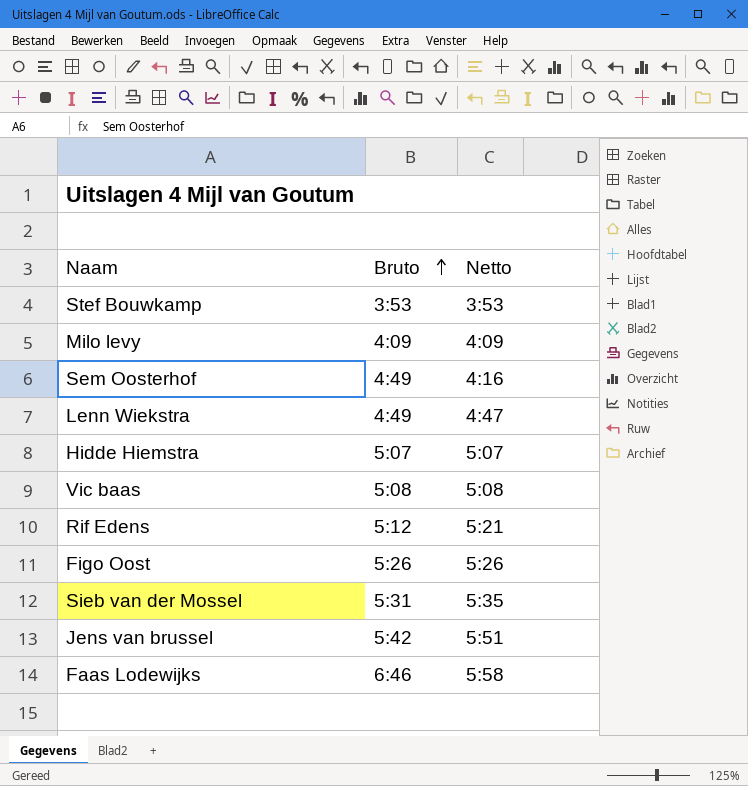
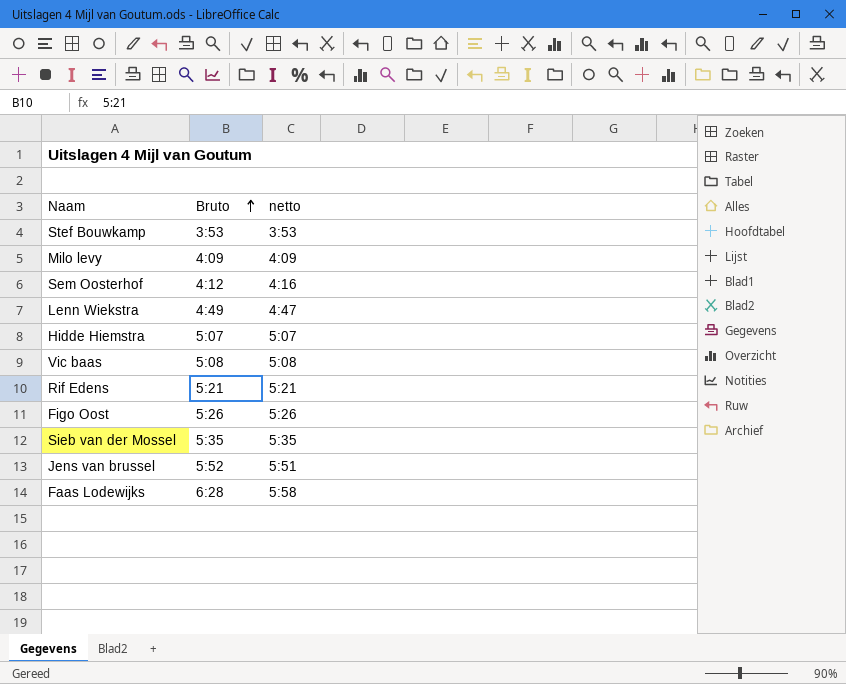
column name: Netto -> netto
Sem Oosterhof | Bruto: 4:49 -> 4:12
Rif Edens | Bruto: 5:12 -> 5:21
Sieb van der Mossel | Bruto: 5:31 -> 5:35
Jens van brussel | Bruto: 5:42 -> 5:52
Faas Lodewijks | Bruto: 6:46 -> 6:28

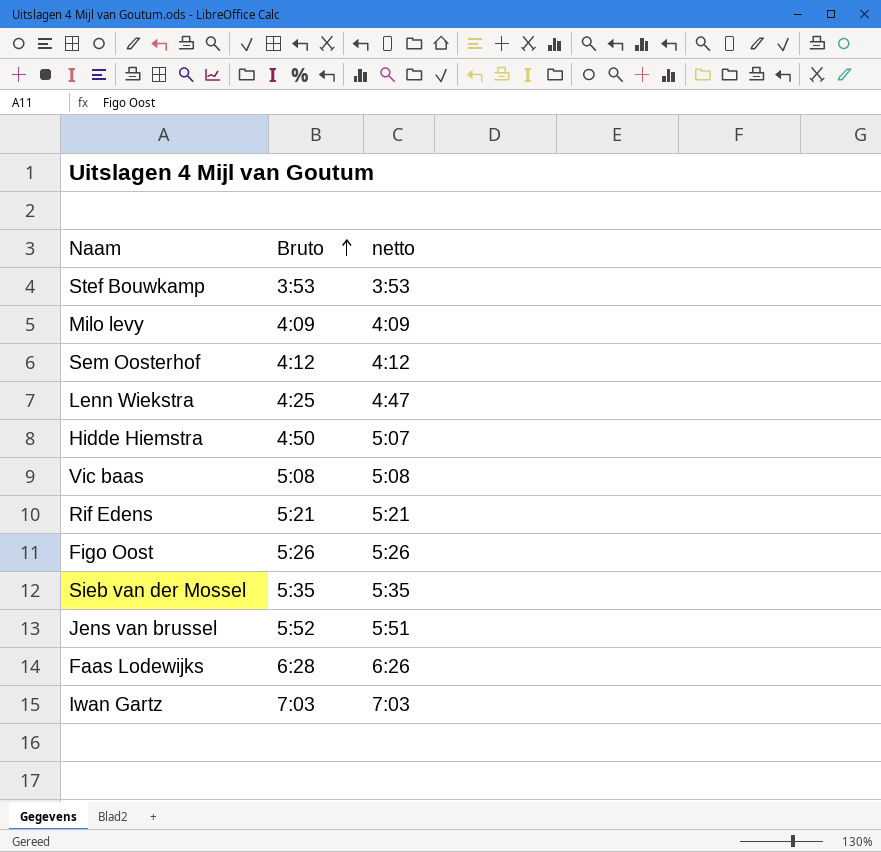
Sem Oosterhof | netto: 4:16 -> 4:12
Lenn Wiekstra | Bruto: 4:49 -> 4:25
Hidde Hiemstra | Bruto: 5:07 -> 4:50
Faas Lodewijks | netto: 5:58 -> 6:26
row Iwan Gartz: none -> 7:03 | 7:03

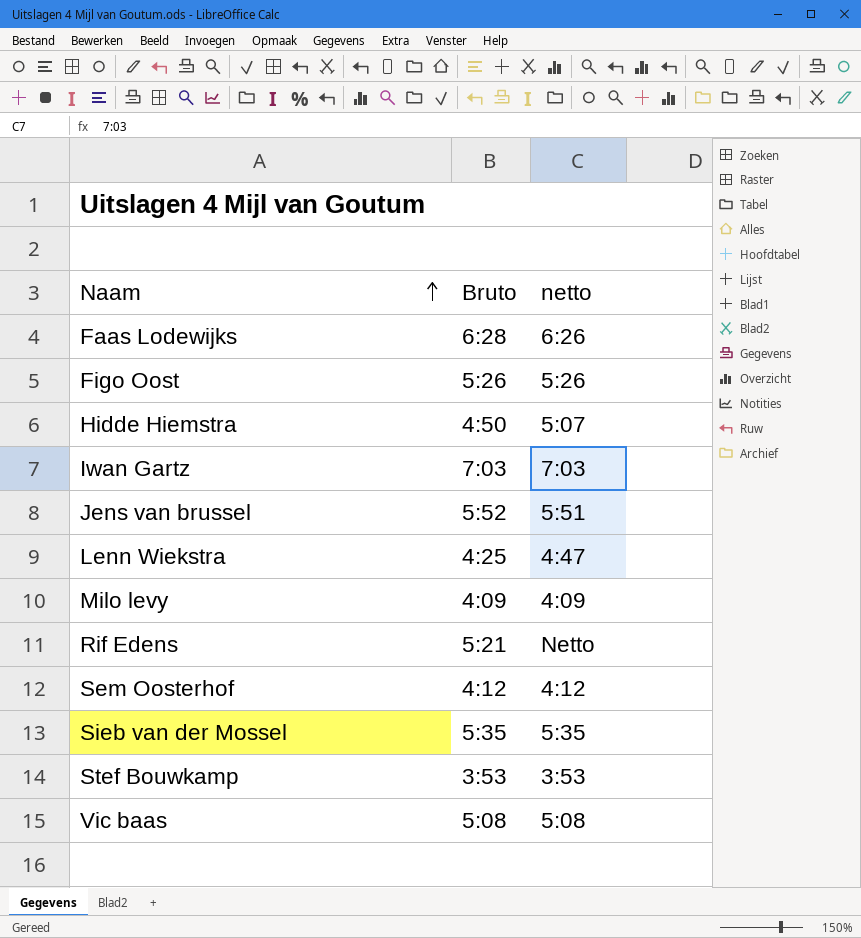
row order: Bruto ascending -> Naam ascending
Rif Edens | netto: 5:21 -> Netto

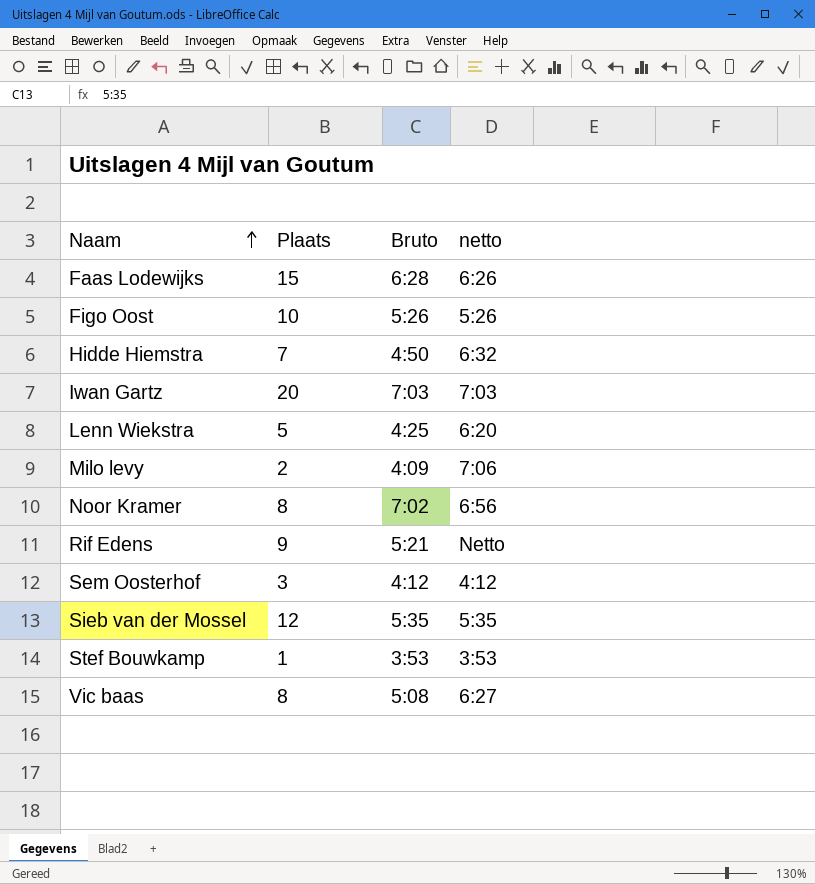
column Plaats | position: none -> 2
row Jens van brussel: 5:52 | 5:51 -> none
Hidde Hiemstra | netto: 5:07 -> 6:32
Lenn Wiekstra | netto: 4:47 -> 6:20
Milo levy | netto: 4:09 -> 7:06
row Noor Kramer: none -> 8 | 7:02 | 6:56
Vic baas | netto: 5:08 -> 6:27

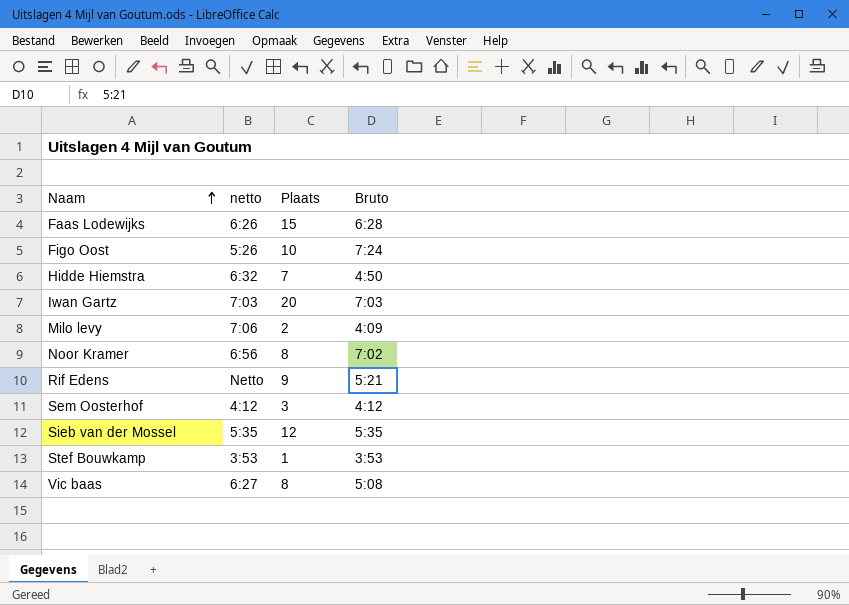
column netto | position: 4 -> 2
row Lenn Wiekstra: 5 | 4:25 | 6:20 -> none
Figo Oost | Bruto: 5:26 -> 7:24

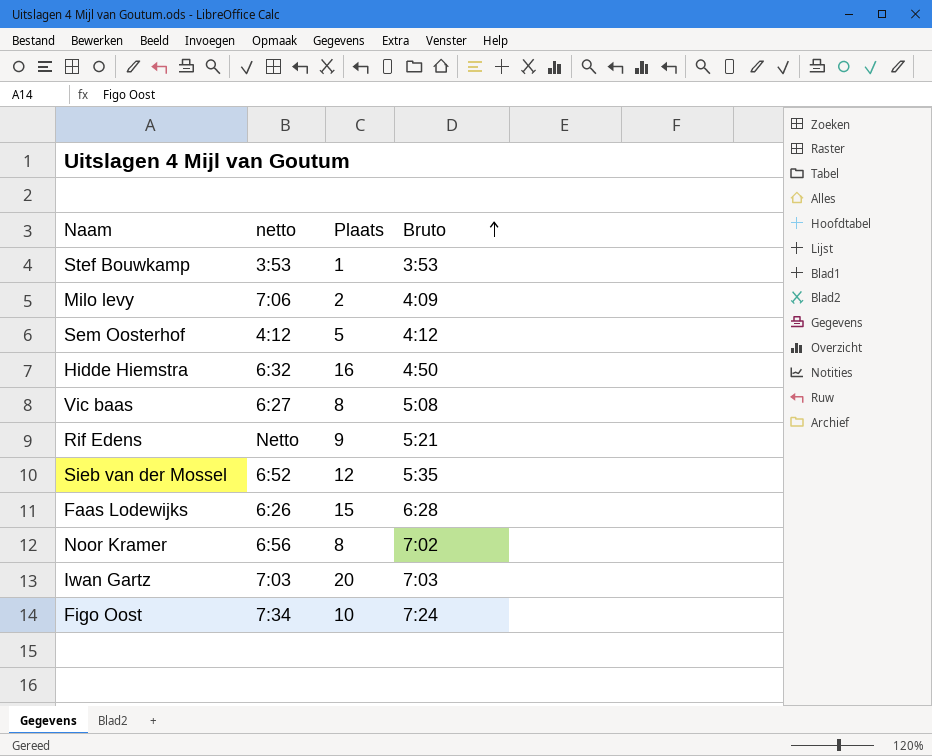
row order: Naam ascending -> Bruto ascending
Sem Oosterhof | Plaats: 3 -> 5
Hidde Hiemstra | Plaats: 7 -> 16
Sieb van der Mossel | netto: 5:35 -> 6:52
Figo Oost | netto: 5:26 -> 7:34

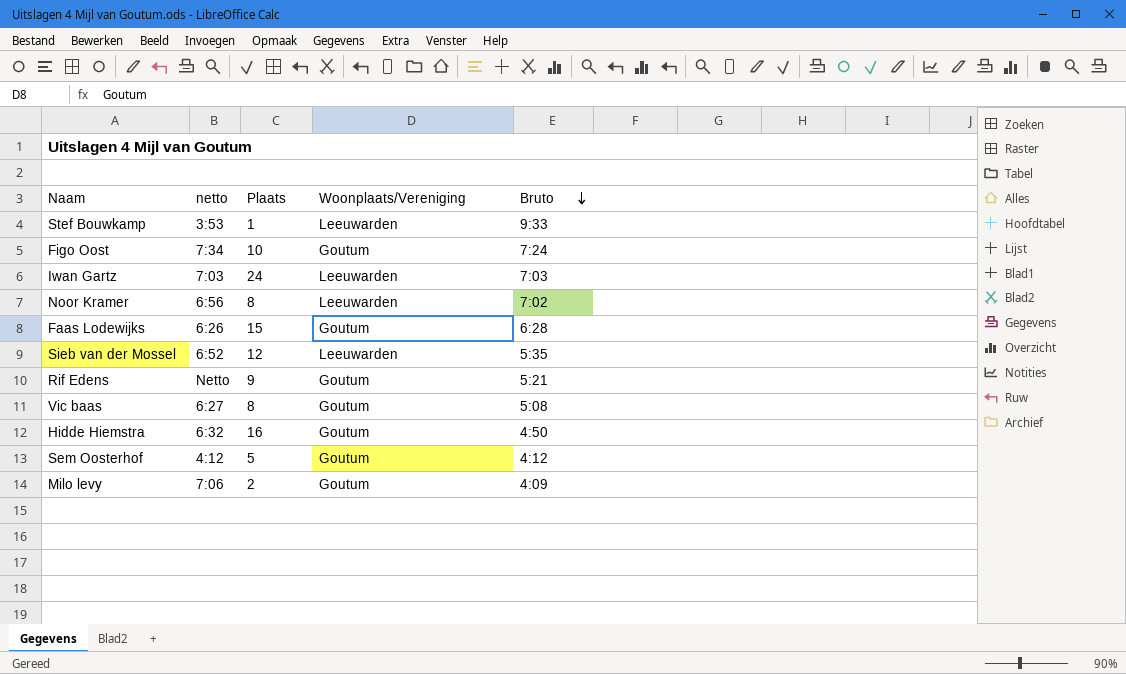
row order: Bruto ascending -> Bruto descending
column Woonplaats/Vereniging | position: none -> 4
Stef Bouwkamp | Bruto: 3:53 -> 9:33
Iwan Gartz | Plaats: 20 -> 24

